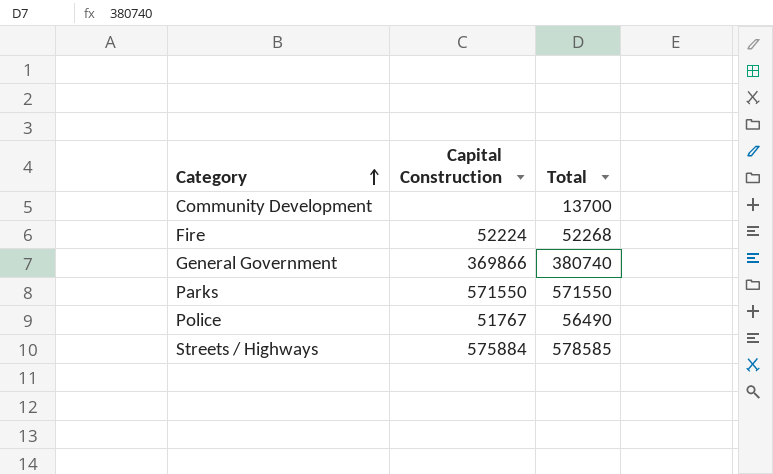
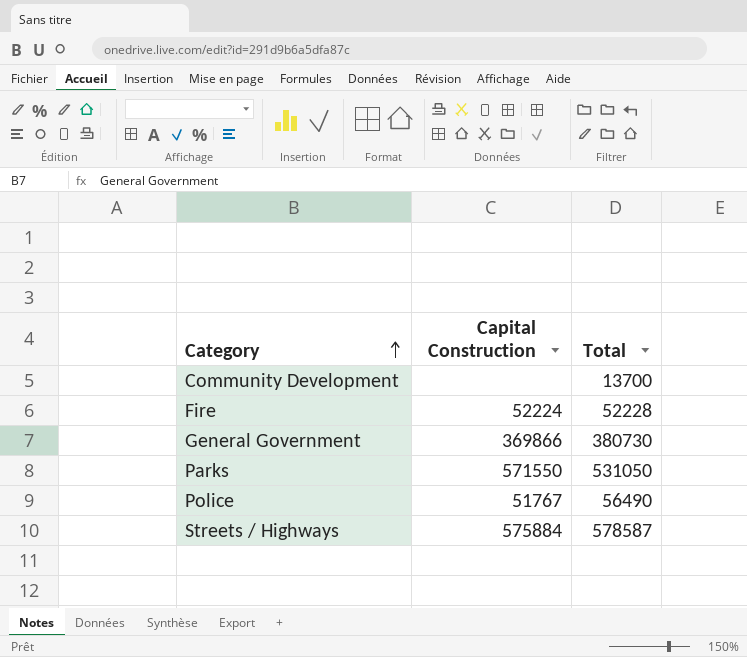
Fire | Total: 52268 -> 52228
General Government | Total: 380740 -> 380730
Parks | Total: 571550 -> 531050
Streets / Highways | Total: 578585 -> 578587

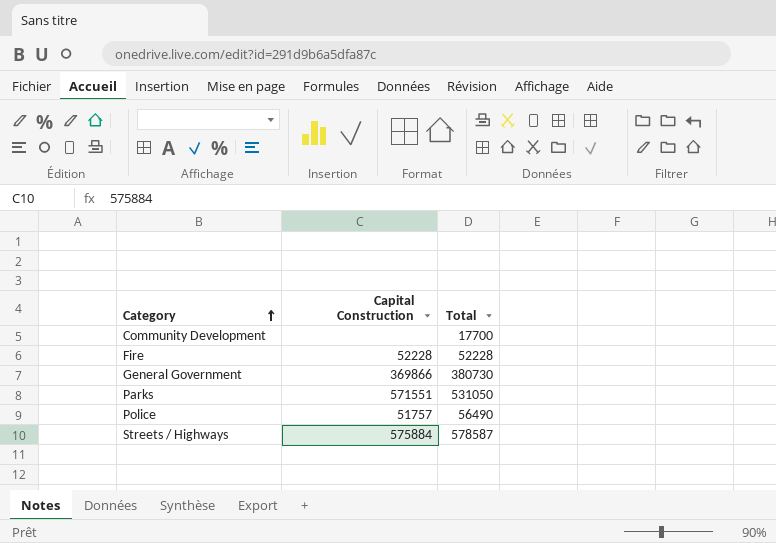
Community Development | Total: 13700 -> 17700
Fire | Capital Construction: 52224 -> 52228
Parks | Capital Construction: 571550 -> 571551
Police | Capital Construction: 51767 -> 51757

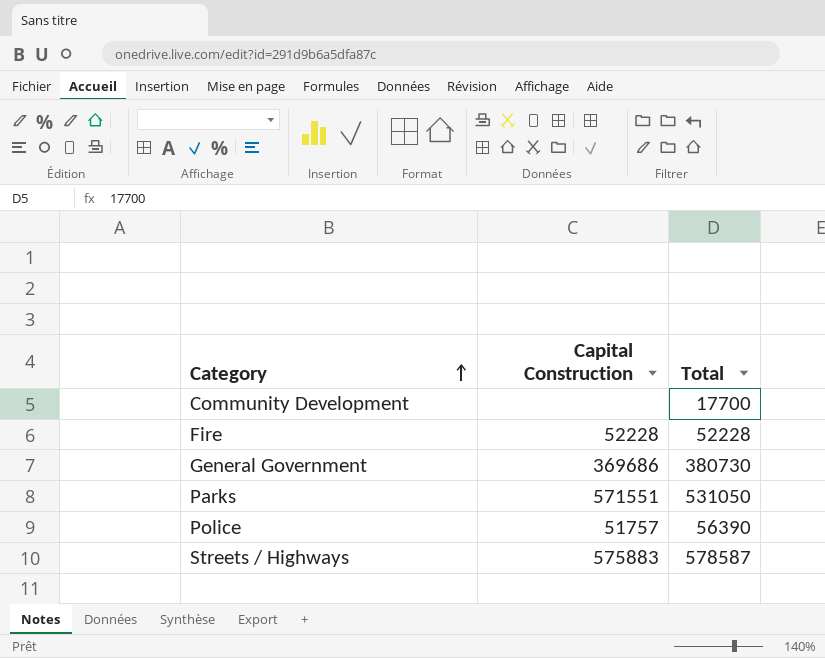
General Government | Capital Construction: 369866 -> 369686
Police | Total: 56490 -> 56390
Streets / Highways | Capital Construction: 575884 -> 575883

